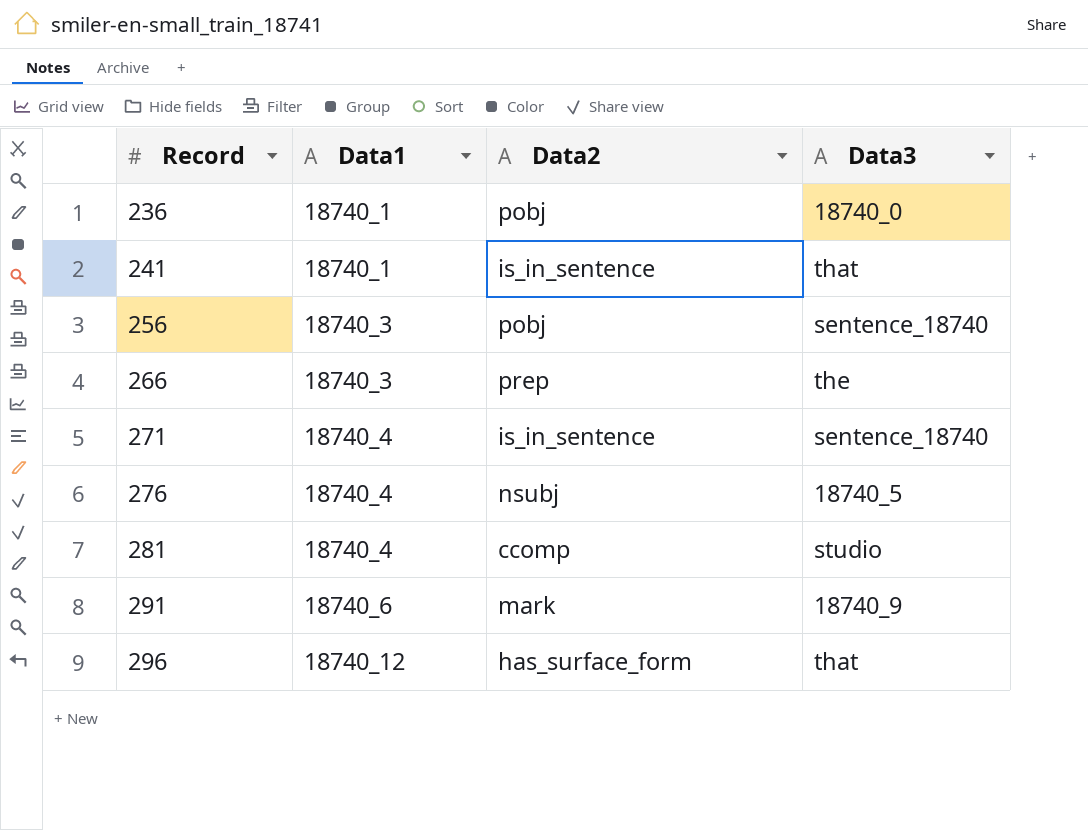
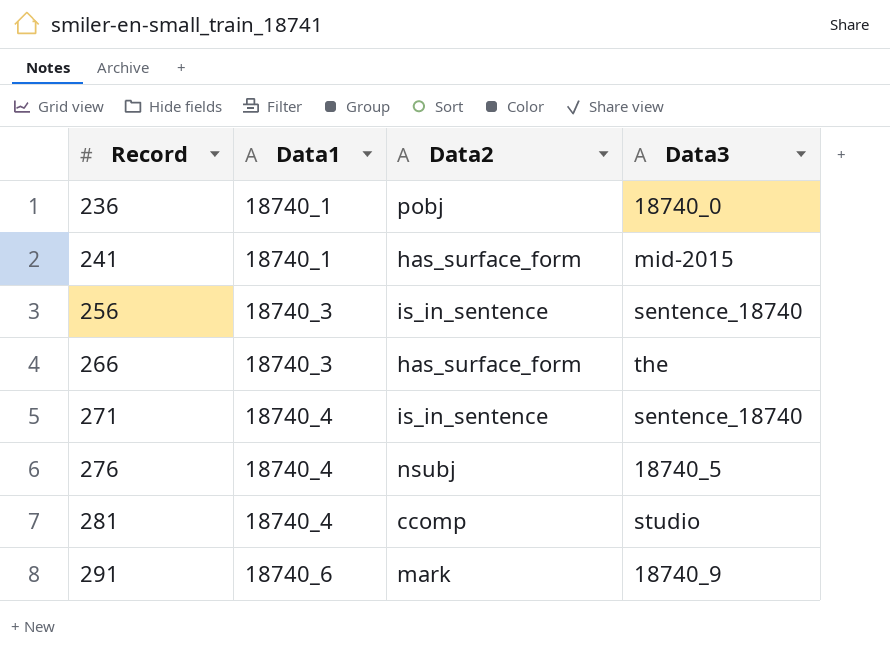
row 296: 18740_12 | has_surface_form | that -> none
241 | Data2: is_in_sentence -> has_surface_form
241 | Data3: that -> mid-2015
256 | Data2: pobj -> is_in_sentence
266 | Data2: prep -> has_surface_form

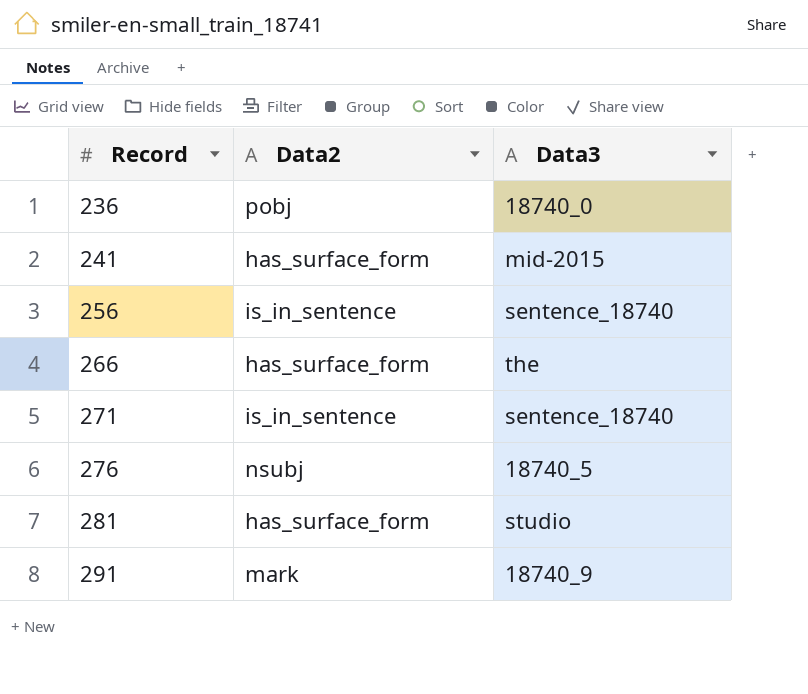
column Data1 | position: 2 -> none
281 | Data2: ccomp -> has_surface_form

